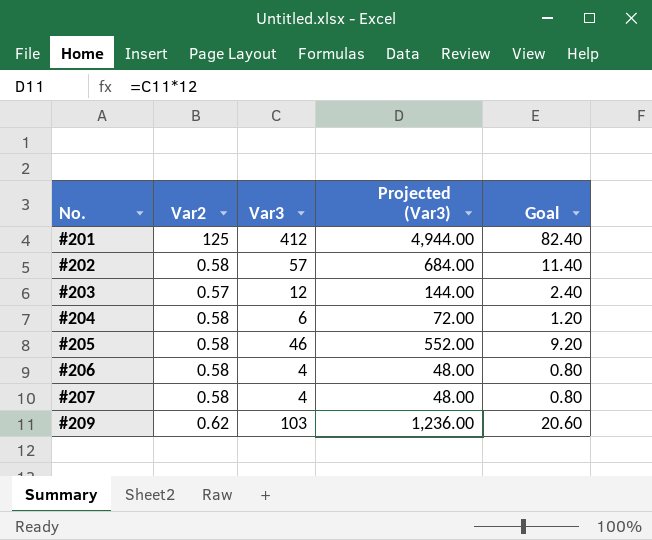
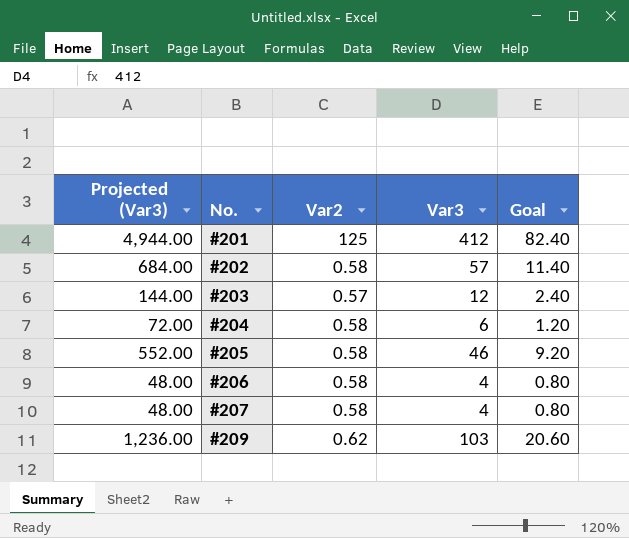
column Projected (Var3) | position: 4 -> 1

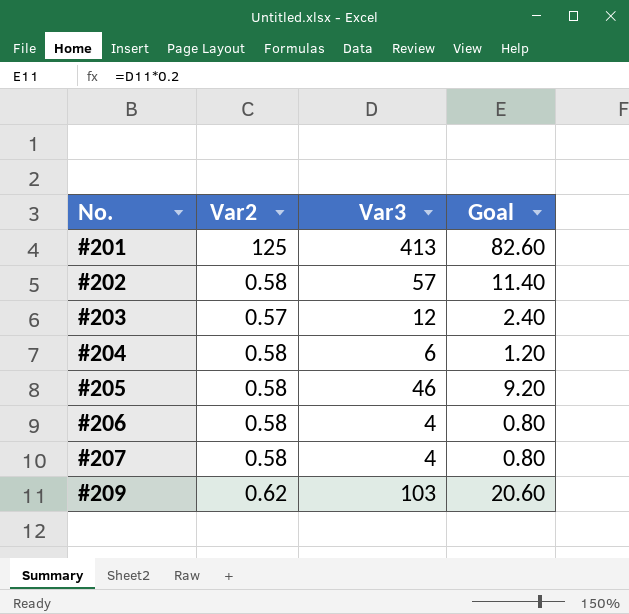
column Projected (Var3) | formula: [Var3] * 12 -> none
#201 | Var3: 412 -> 413
#201 | Goal: 82.40 -> 82.60

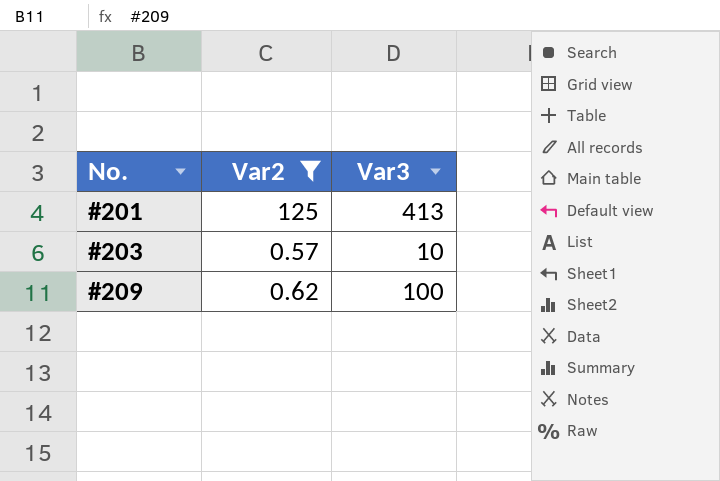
filter: none -> Var2 != 0.58
column Goal | formula: [Var3] * 0.2 -> none
#203 | Var3: 12 -> 10
#209 | Var3: 103 -> 100

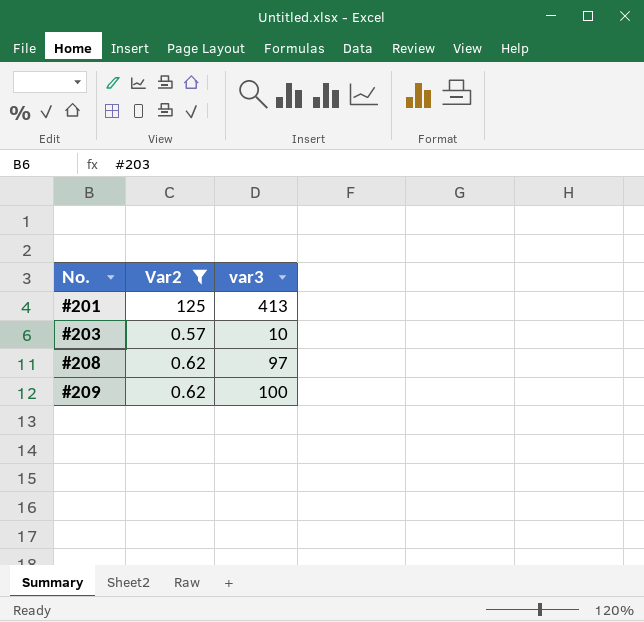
column name: Var3 -> var3
row #208: none -> 0.62 | 97

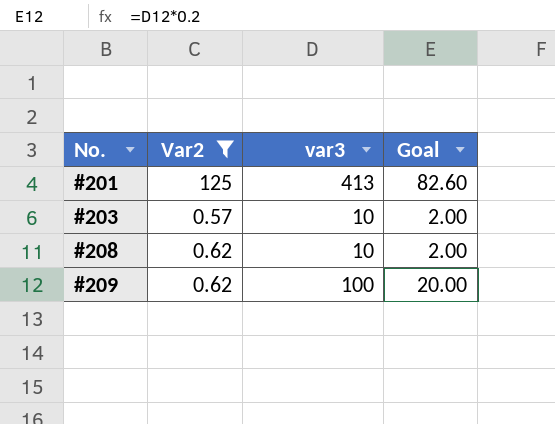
column Goal | formula: none -> [var3] * 0.2
#208 | var3: 97 -> 10

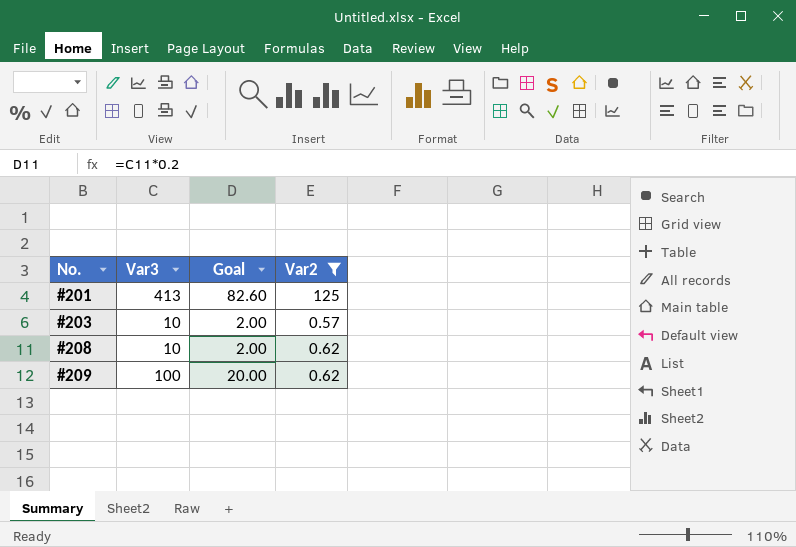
column name: var3 -> Var3
column Var2 | position: 2 -> 4

